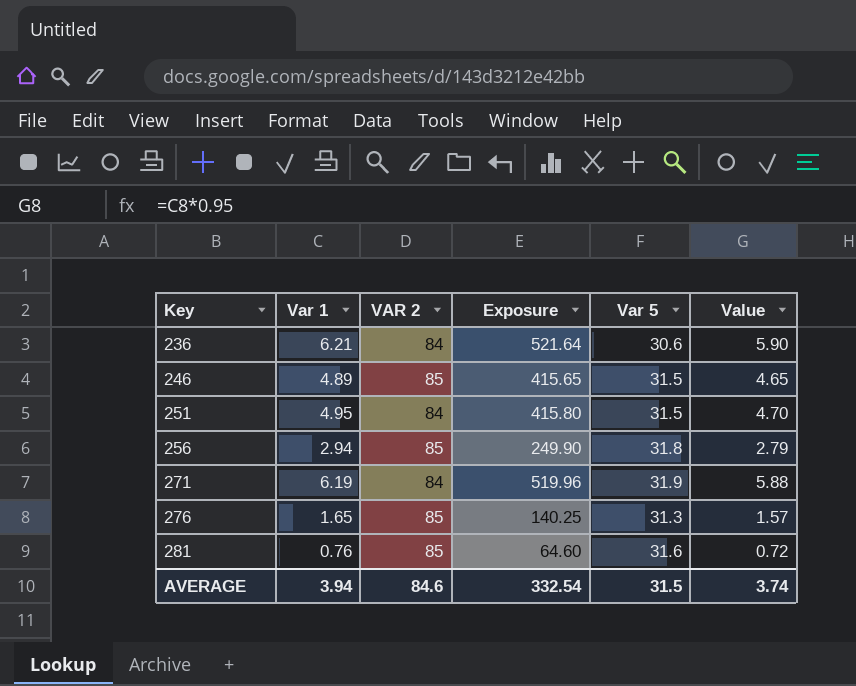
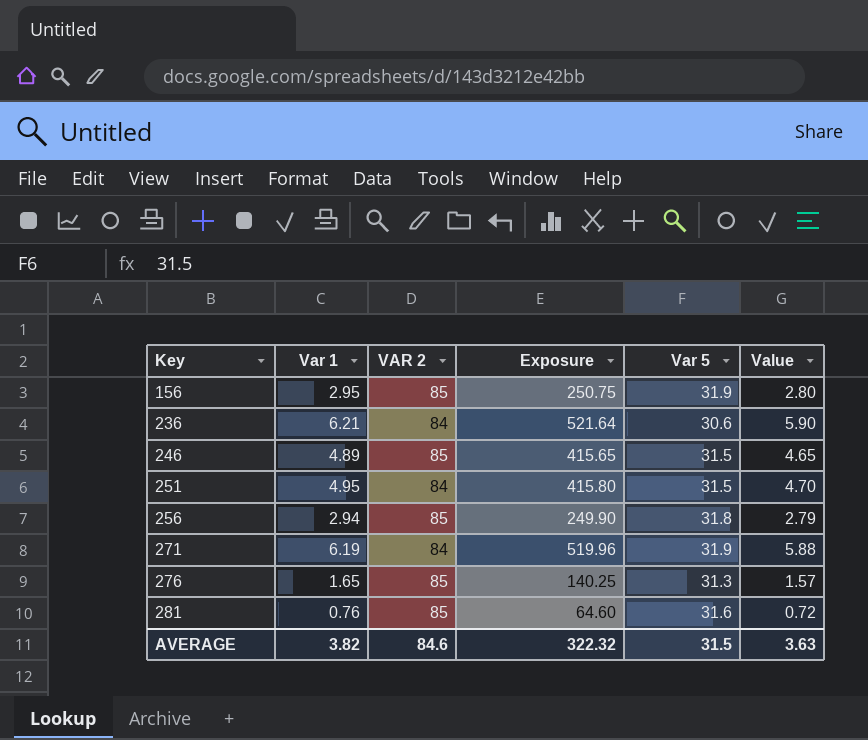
row 156: none -> 2.95 | 85 | 250.75 | 31.9 | 2.80
AVERAGE | Var 1: 3.94 -> 3.82
AVERAGE | Exposure: 332.54 -> 322.32
AVERAGE | Value: 3.74 -> 3.63

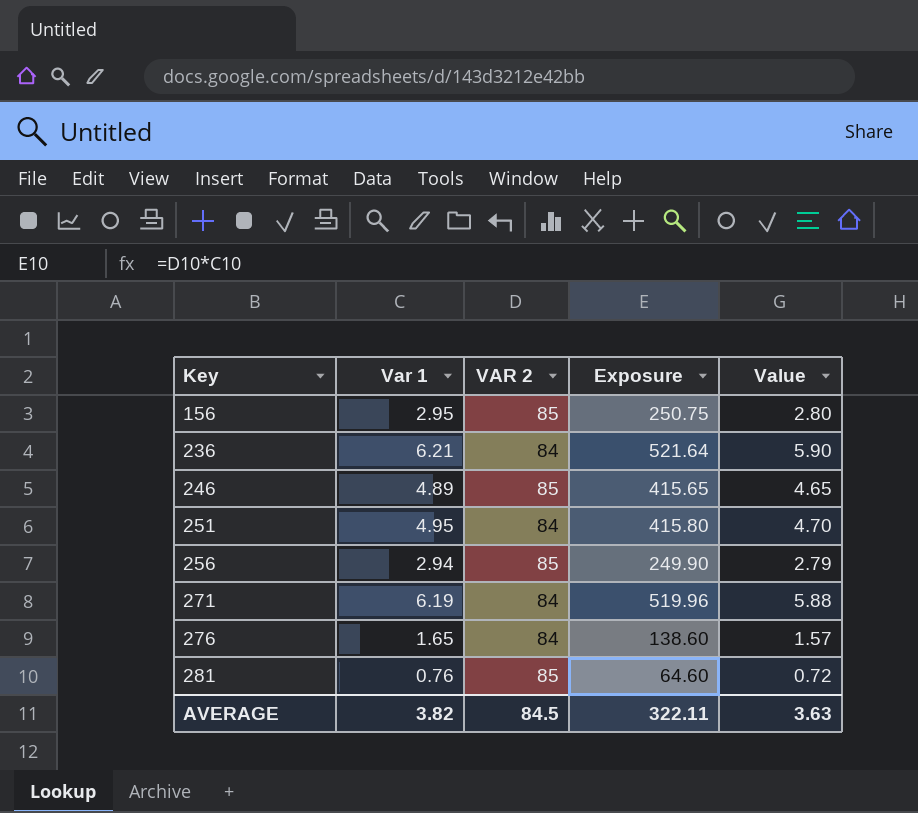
column Var 5 | position: 5 -> none
276 | VAR 2: 85 -> 84
276 | Exposure: 140.25 -> 138.60
AVERAGE | VAR 2: 84.6 -> 84.5
AVERAGE | Exposure: 322.32 -> 322.11

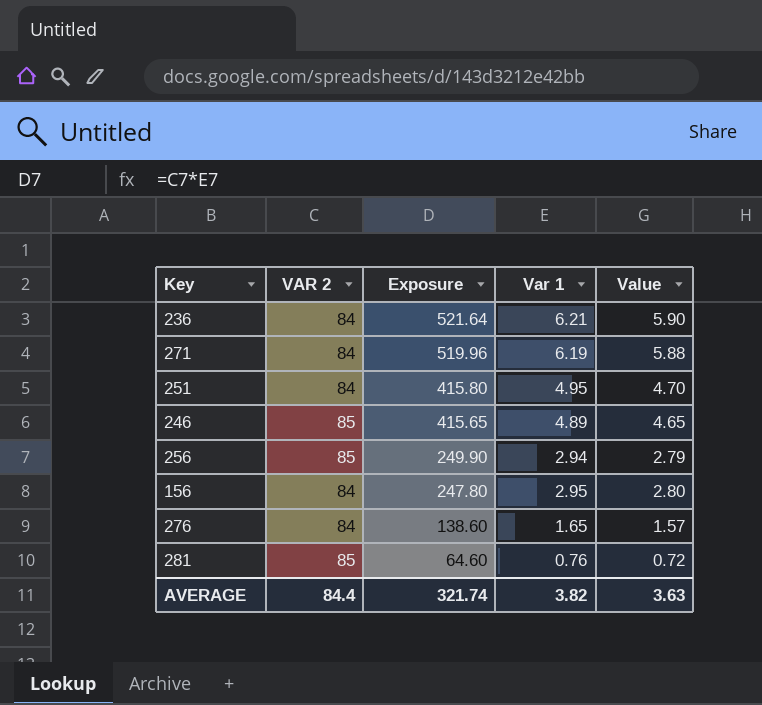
row order: Key ascending -> Exposure descending
column Var 1 | position: 2 -> 4
156 | VAR 2: 85 -> 84
156 | Exposure: 250.75 -> 247.80
AVERAGE | VAR 2: 84.5 -> 84.4
AVERAGE | Exposure: 322.11 -> 321.74

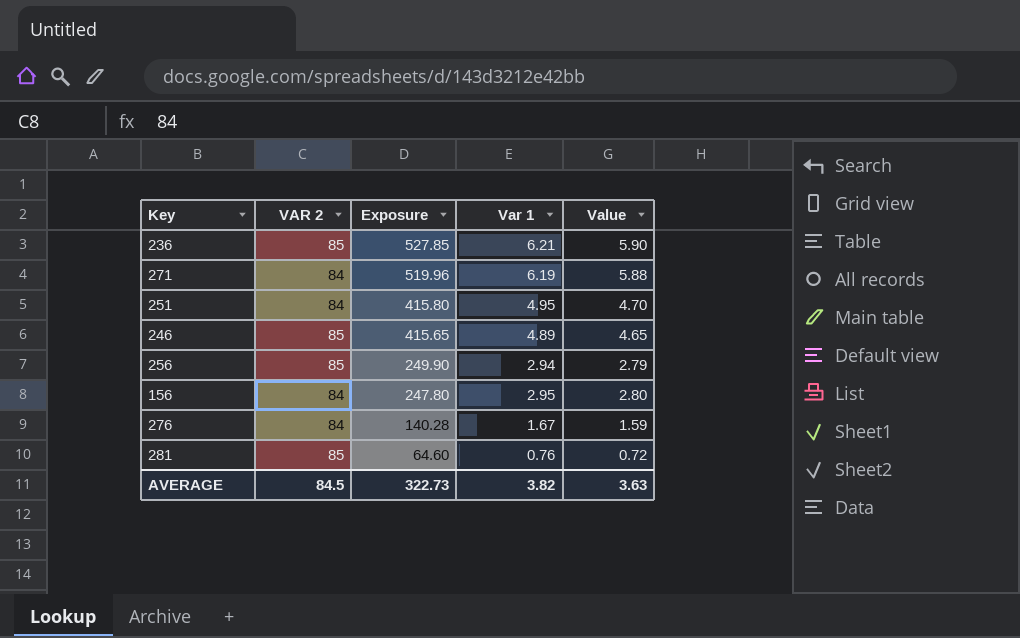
236 | VAR 2: 84 -> 85
236 | Exposure: 521.64 -> 527.85
276 | Exposure: 138.60 -> 140.28
276 | Var 1: 1.65 -> 1.67
276 | Value: 1.57 -> 1.59
AVERAGE | VAR 2: 84.4 -> 84.5
AVERAGE | Exposure: 321.74 -> 322.73

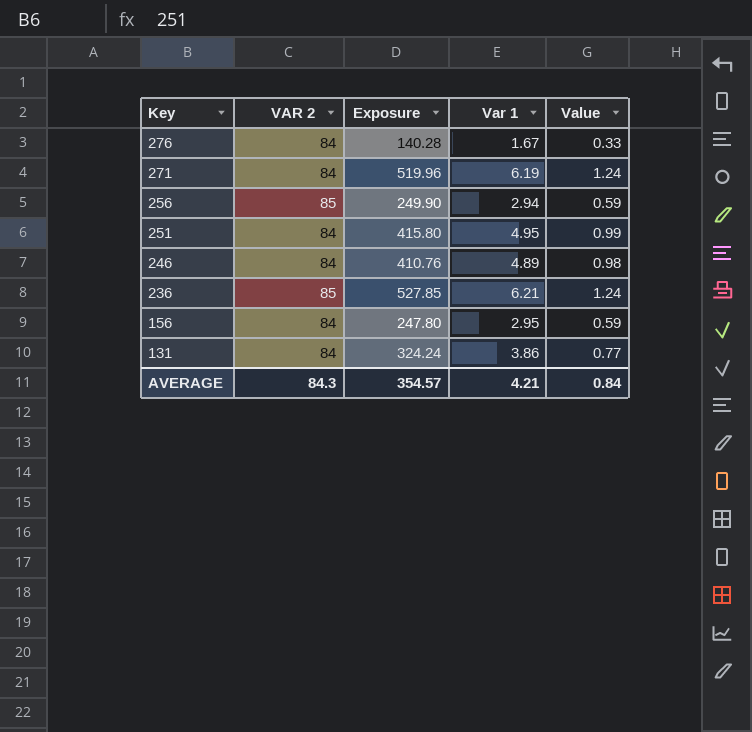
row order: Exposure descending -> Key descending
column Value | formula: [Var 1] * 0.95 -> [Var 1] * 0.2
row 281: 85 | 64.60 | 0.76 | 0.72 -> none
246 | VAR 2: 85 -> 84
246 | Exposure: 415.65 -> 410.76
row 131: none -> 84 | 324.24 | 3.86 | 0.77
AVERAGE | VAR 2: 84.5 -> 84.3
AVERAGE | Exposure: 322.73 -> 354.57
AVERAGE | Var 1: 3.82 -> 4.21
AVERAGE | Value: 3.63 -> 0.84

